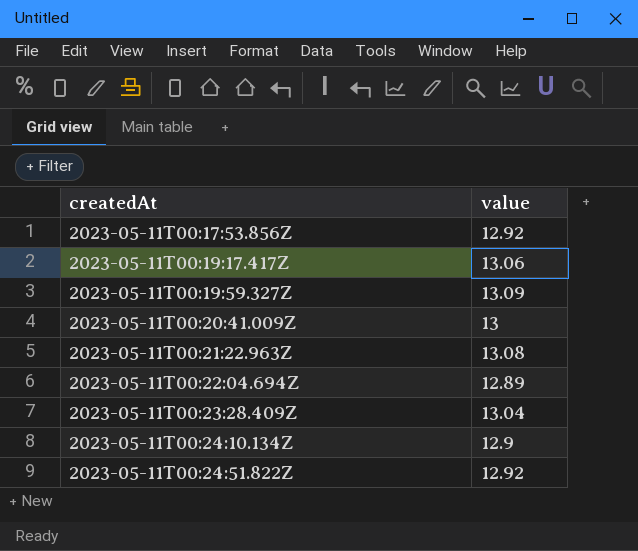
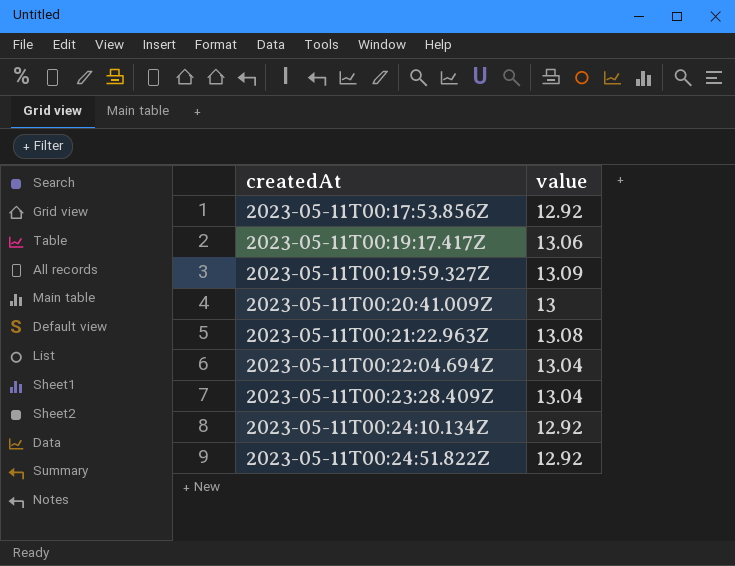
2023-05-11T00:22:04.694Z | value: 12.89 -> 13.04
2023-05-11T00:24:10.134Z | value: 12.9 -> 12.92

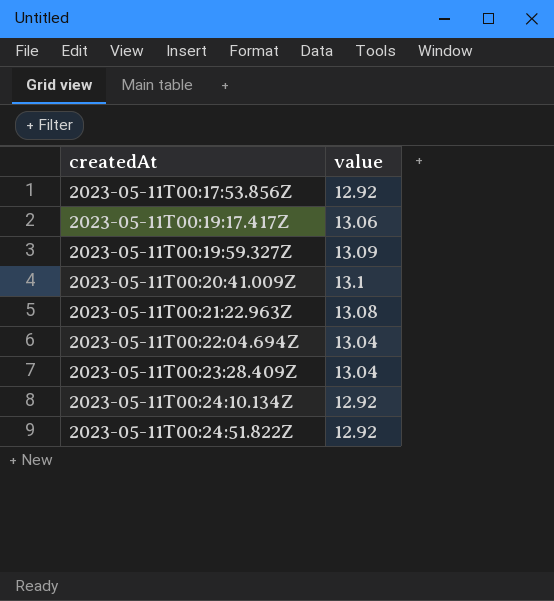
2023-05-11T00:20:41.009Z | value: 13 -> 13.1

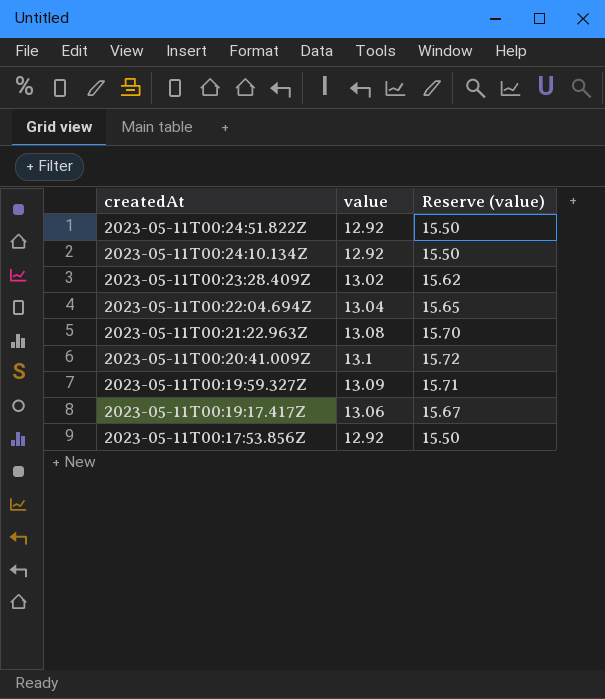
row order: createdAt ascending -> createdAt descending
column Reserve (value) | formula: none -> [value] * 1.2
2023-05-11T00:23:28.409Z | value: 13.04 -> 13.02

